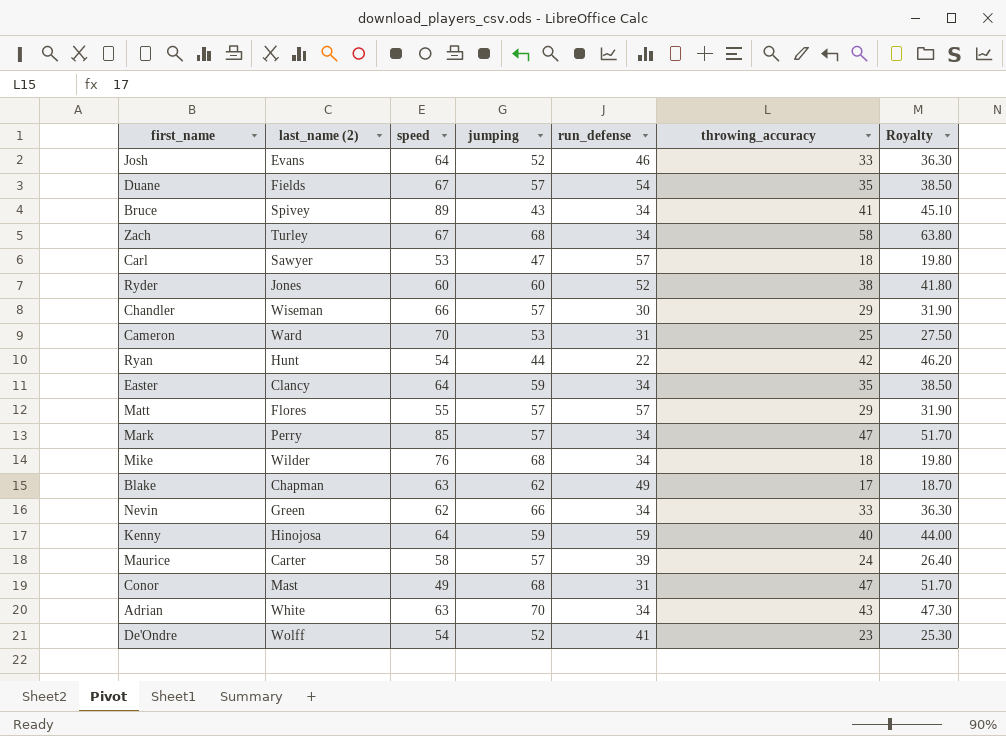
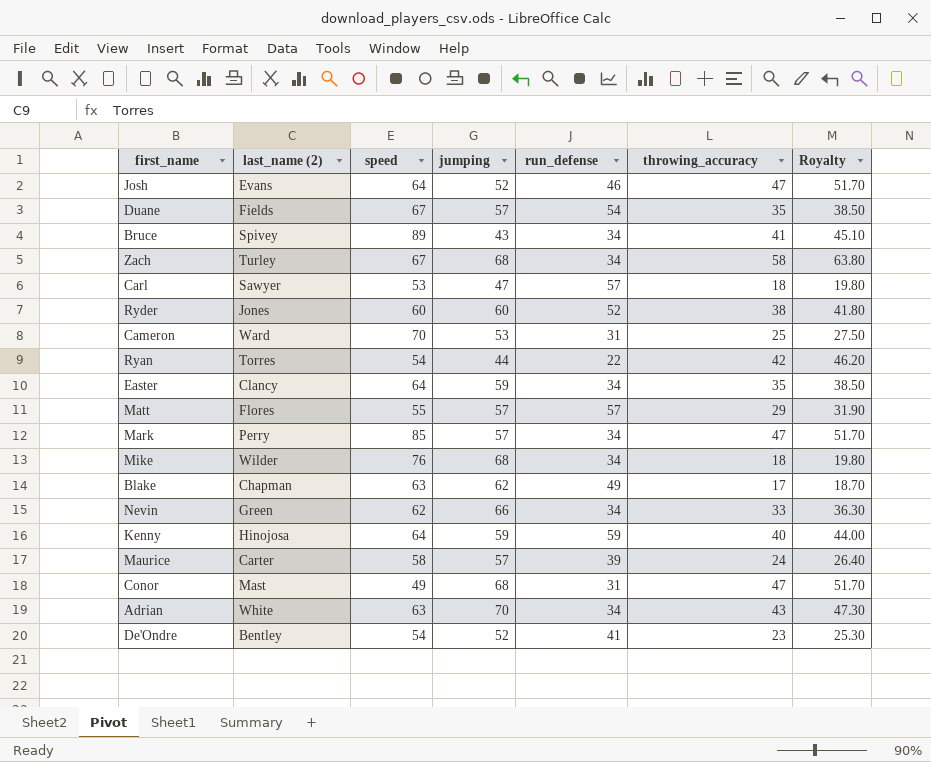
row Chandler: Wiseman | 66 | 57 | 30 | 29 | 31.90 -> none
Josh | throwing_accuracy: 33 -> 47
Josh | Royalty: 36.30 -> 51.70
Ryan | last_name (2): Hunt -> Torres
De'Ondre | last_name (2): Wolff -> Bentley

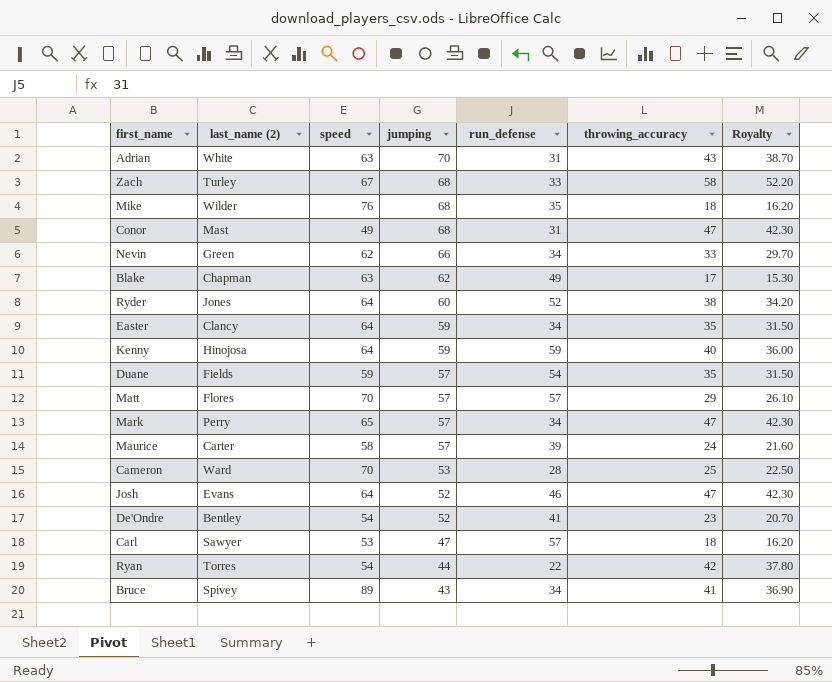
row order: none -> jumping descending
column Royalty | formula: [throwing_accuracy] * 1.1 -> [throwing_accuracy] * 0.9
Adrian | run_defense: 34 -> 31
Zach | run_defense: 34 -> 33
Mike | run_defense: 34 -> 35
Ryder | speed: 60 -> 64
Duane | speed: 67 -> 59
Matt | speed: 55 -> 70
Mark | speed: 85 -> 65
Cameron | run_defense: 31 -> 28

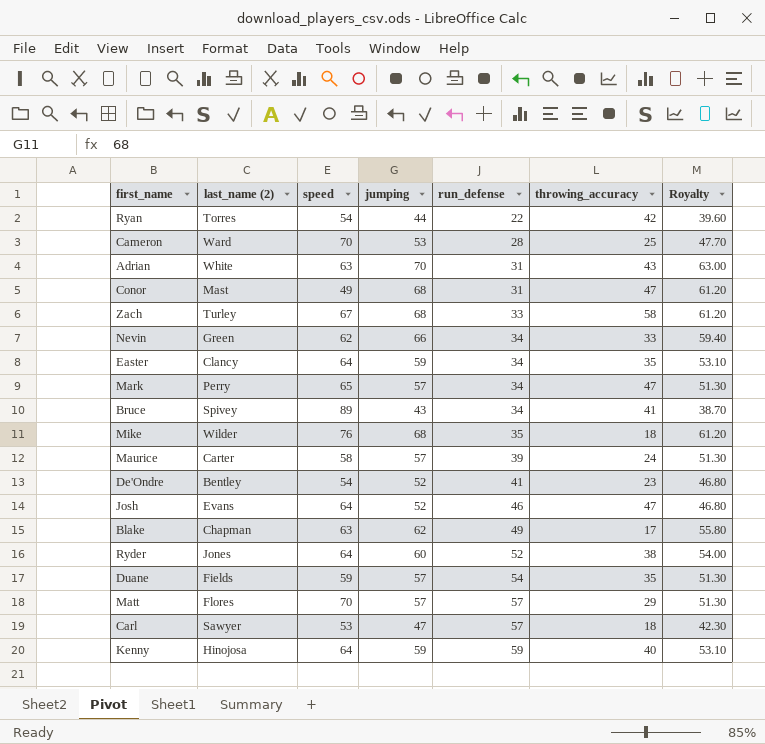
row order: jumping descending -> run_defense ascending
column Royalty | formula: [throwing_accuracy] * 0.9 -> [jumping] * 0.9

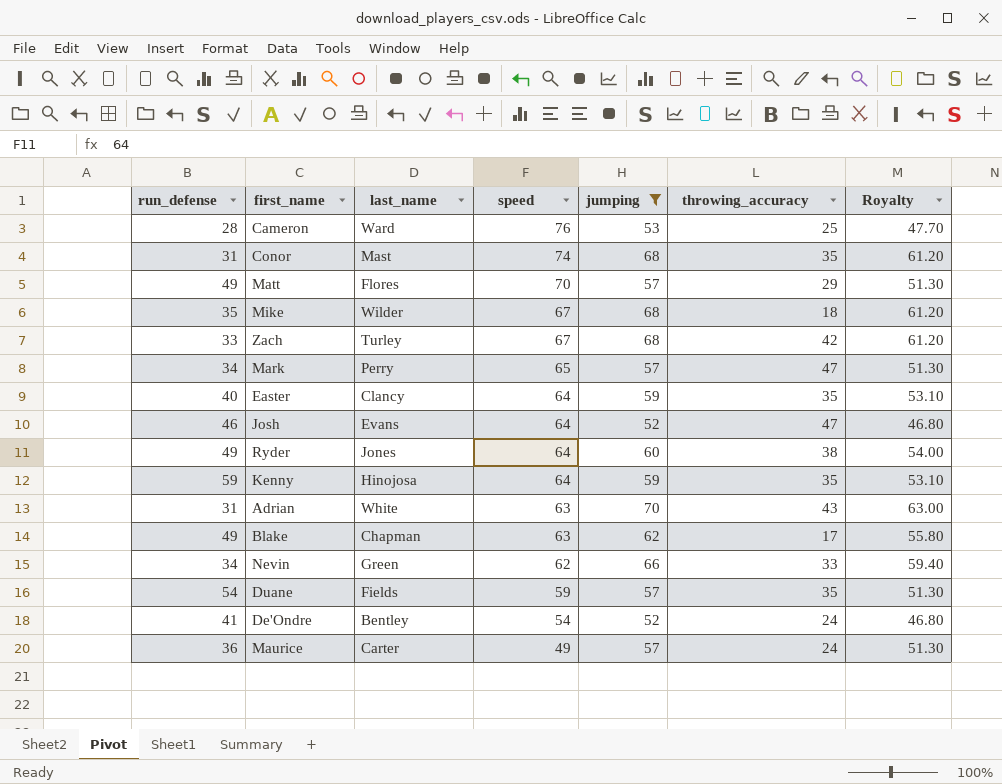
filter: none -> jumping >= 52
row order: run_defense ascending -> speed descending
column run_defense | position: 5 -> 1
column name: last_name (2) -> last_name
Cameron | speed: 70 -> 76
Conor | speed: 49 -> 74
Conor | throwing_accuracy: 47 -> 35
Matt | run_defense: 57 -> 49
Mike | speed: 76 -> 67
Zach | throwing_accuracy: 58 -> 42
Easter | run_defense: 34 -> 40
Ryder | run_defense: 52 -> 49
Kenny | throwing_accuracy: 40 -> 35
De'Ondre | throwing_accuracy: 23 -> 24
Maurice | run_defense: 39 -> 36
Maurice | speed: 58 -> 49

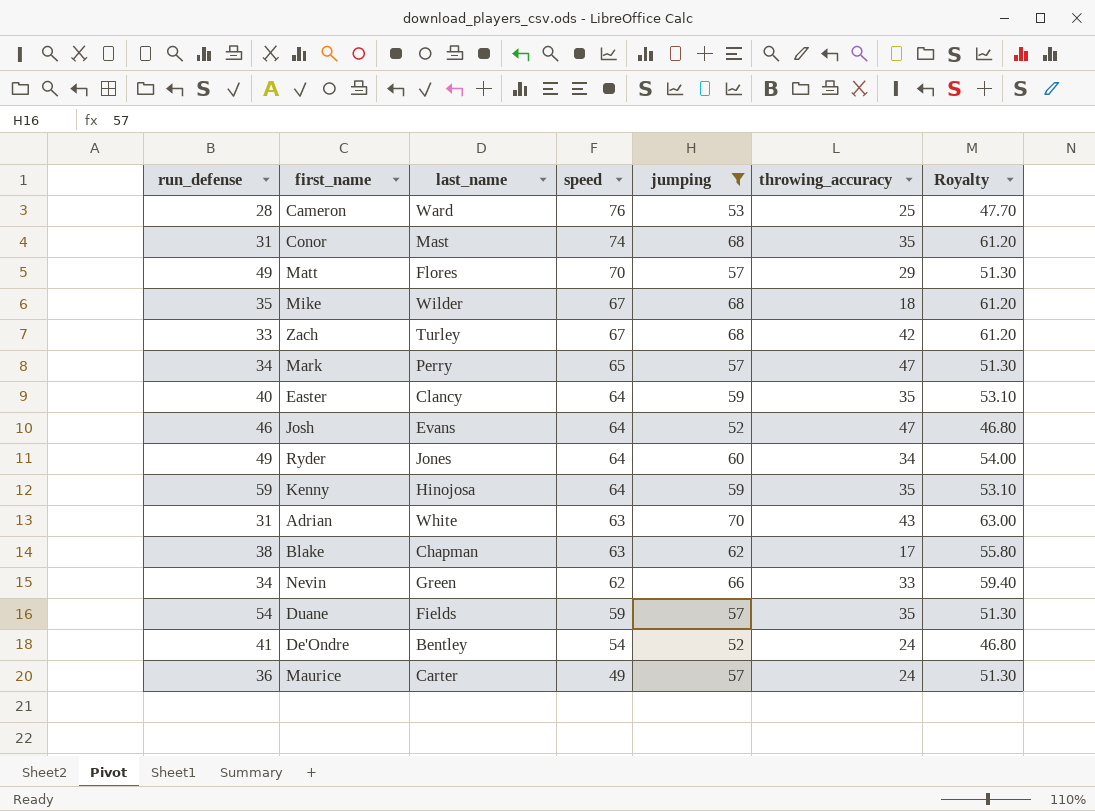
Ryder | throwing_accuracy: 38 -> 34
Blake | run_defense: 49 -> 38

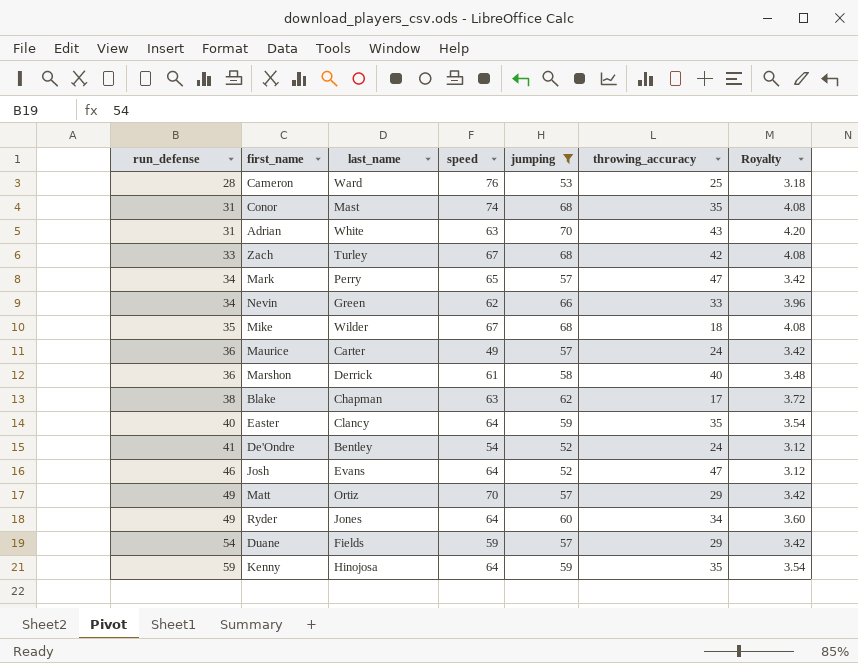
row order: speed descending -> run_defense ascending
column Royalty | formula: [jumping] * 0.9 -> [jumping] * 0.06
row Marshon: none -> 36 | Derrick | 61 | 58 | 40 | 3.48
Matt | last_name: Flores -> Ortiz
Duane | throwing_accuracy: 35 -> 29

